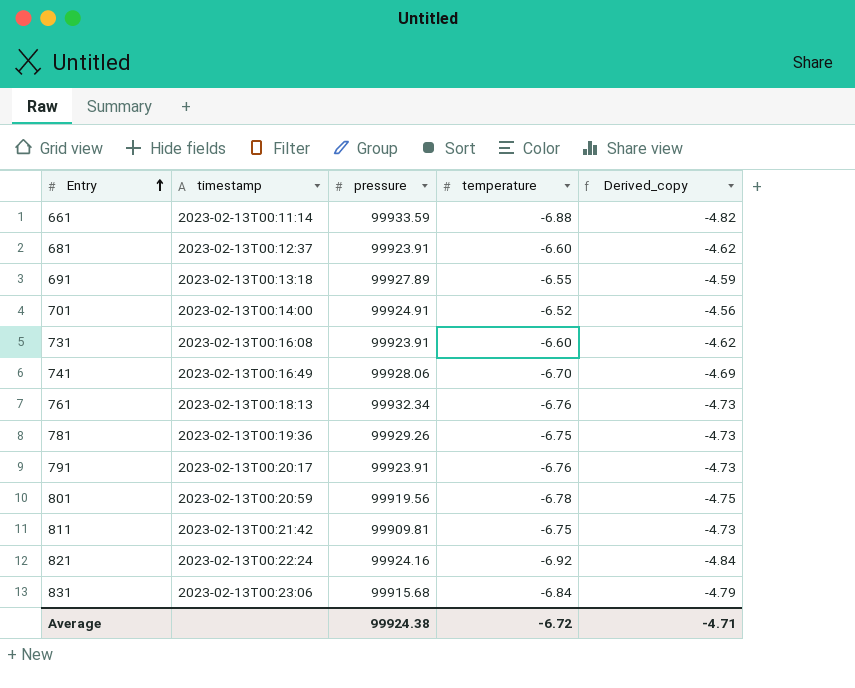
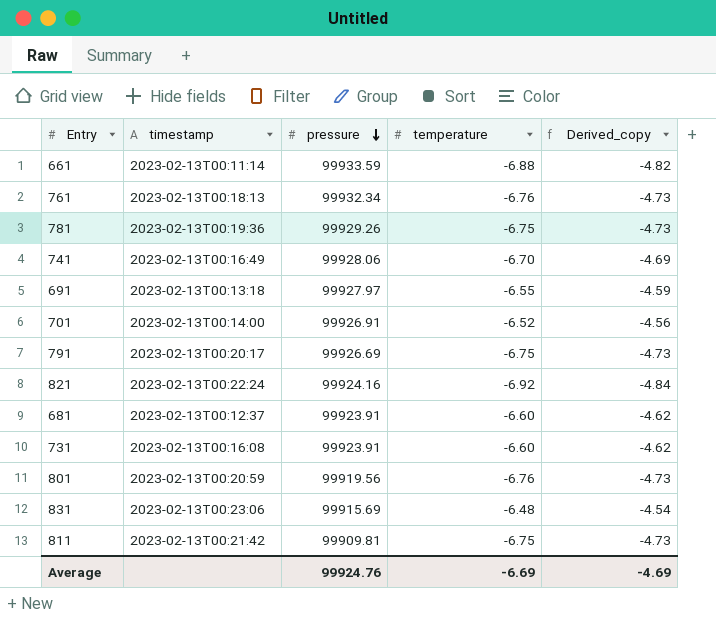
row order: Entry ascending -> pressure descending
691 | pressure: 99927.89 -> 99927.97
701 | pressure: 99924.91 -> 99926.91
791 | pressure: 99923.91 -> 99926.69
791 | temperature: -6.76 -> -6.75
801 | temperature: -6.78 -> -6.76
801 | Derived_copy: -4.75 -> -4.73
831 | pressure: 99915.68 -> 99915.69
831 | temperature: -6.84 -> -6.48
831 | Derived_copy: -4.79 -> -4.54
Average | pressure: 99924.38 -> 99924.76
Average | temperature: -6.72 -> -6.69
Average | Derived_copy: -4.71 -> -4.69

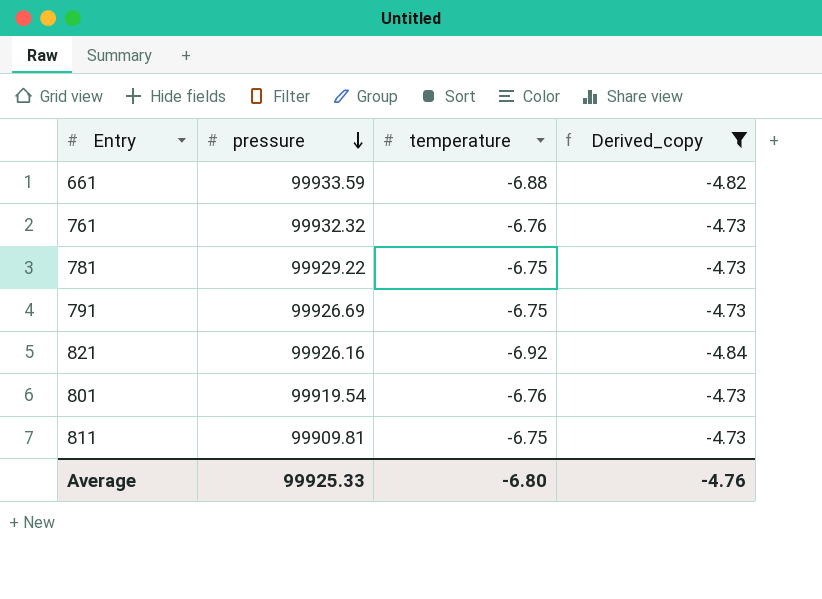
filter: none -> Derived_copy <= -4.73
column timestamp | position: 2 -> none
761 | pressure: 99932.34 -> 99932.32
781 | pressure: 99929.26 -> 99929.22
821 | pressure: 99924.16 -> 99926.16
801 | pressure: 99919.56 -> 99919.54
Average | pressure: 99924.76 -> 99925.33
Average | temperature: -6.69 -> -6.80
Average | Derived_copy: -4.69 -> -4.76

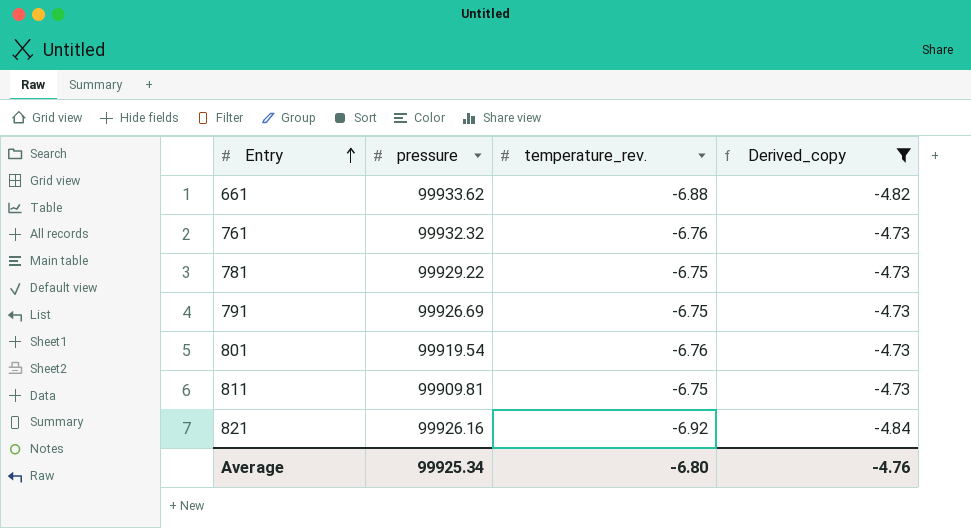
row order: pressure descending -> Entry ascending
column name: temperature -> temperature_rev.
661 | pressure: 99933.59 -> 99933.62
Average | pressure: 99925.33 -> 99925.34

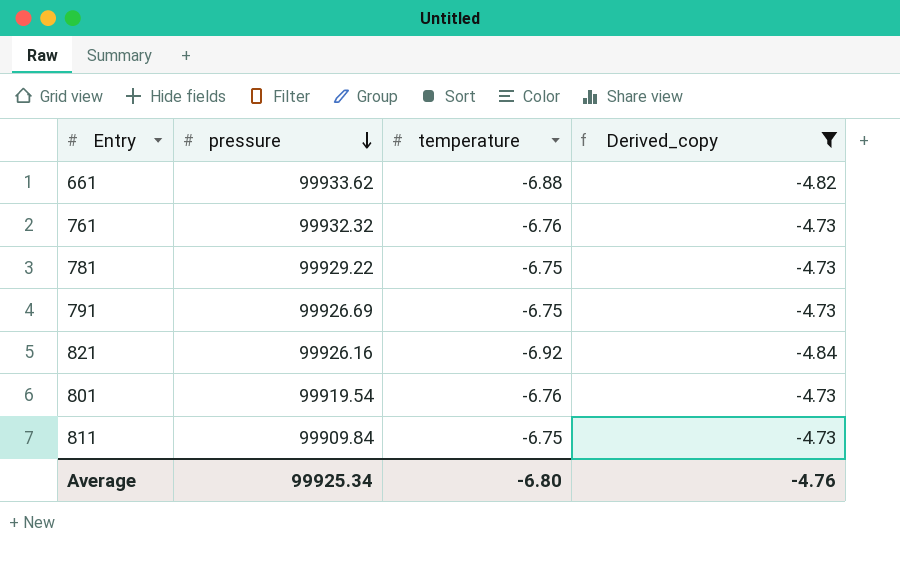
row order: Entry ascending -> pressure descending
column name: temperature_rev. -> temperature
811 | pressure: 99909.81 -> 99909.84

